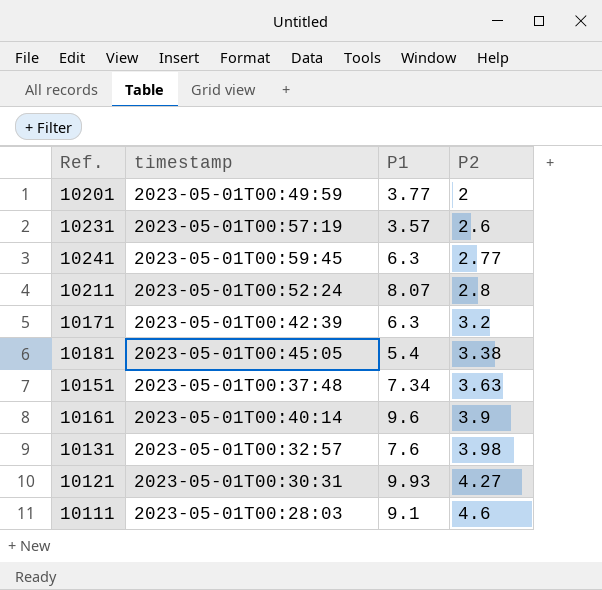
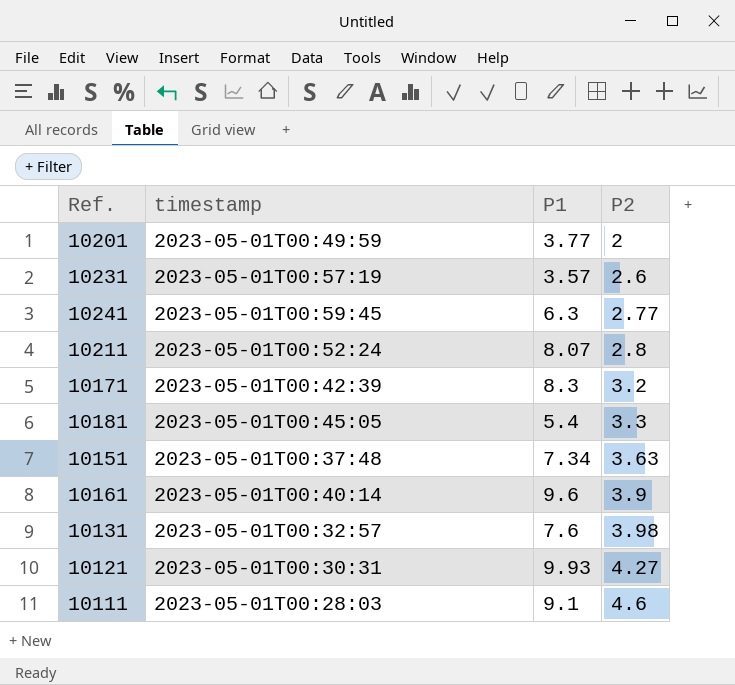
10171 | P1: 6.3 -> 8.3
10181 | P2: 3.38 -> 3.3

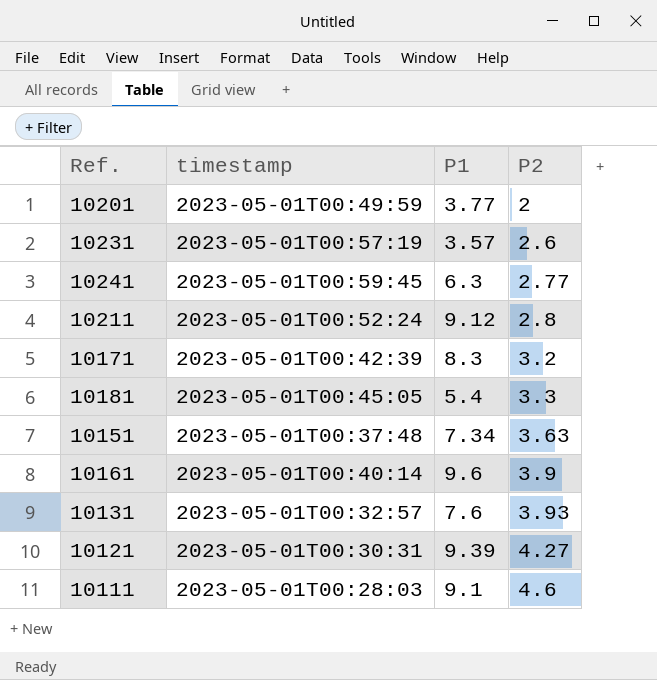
10211 | P1: 8.07 -> 9.12
10131 | P2: 3.98 -> 3.93
10121 | P1: 9.93 -> 9.39

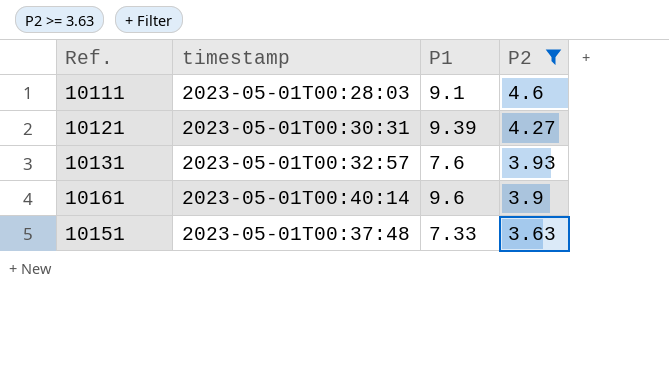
filter: none -> P2 >= 3.63
row order: P2 ascending -> P2 descending
10151 | P1: 7.34 -> 7.33

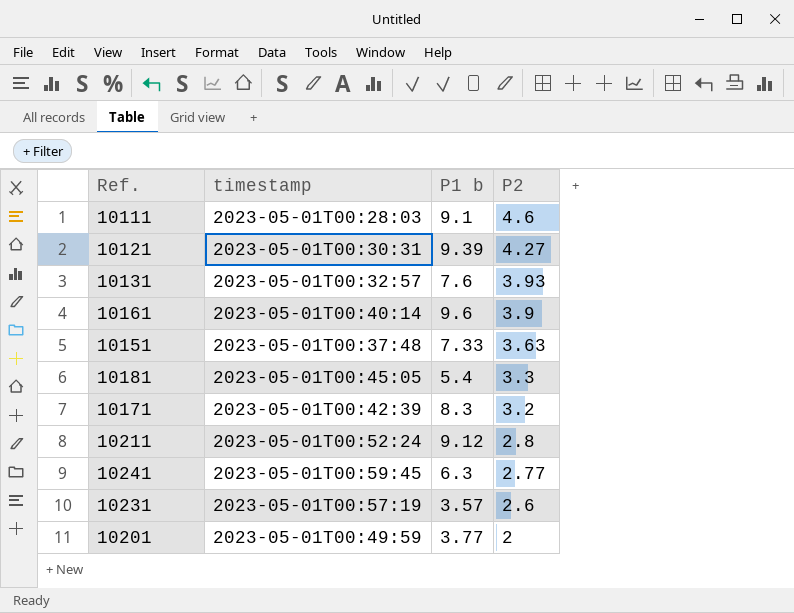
filter: P2 >= 3.63 -> none
column name: P1 -> P1 b

